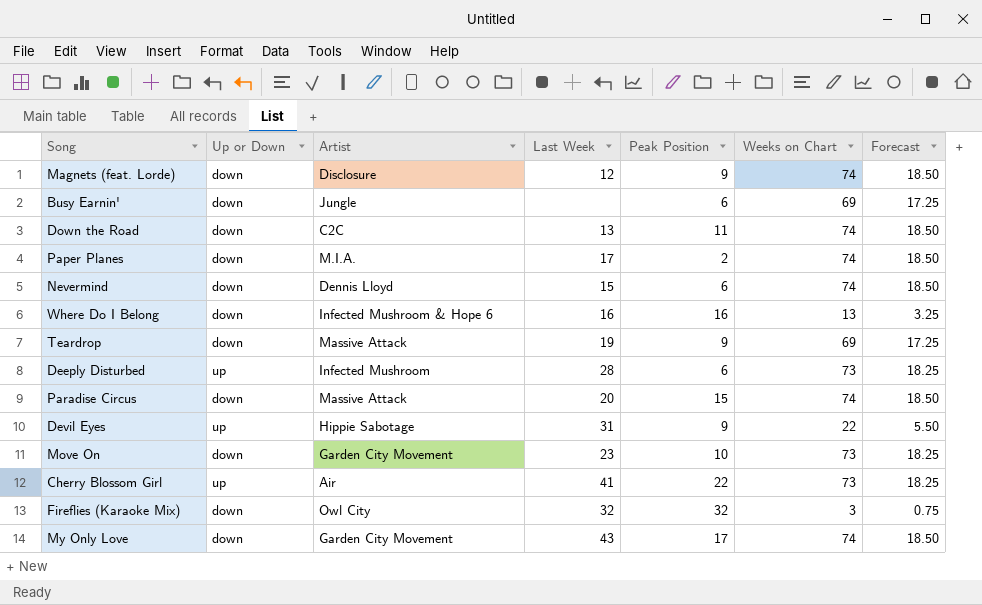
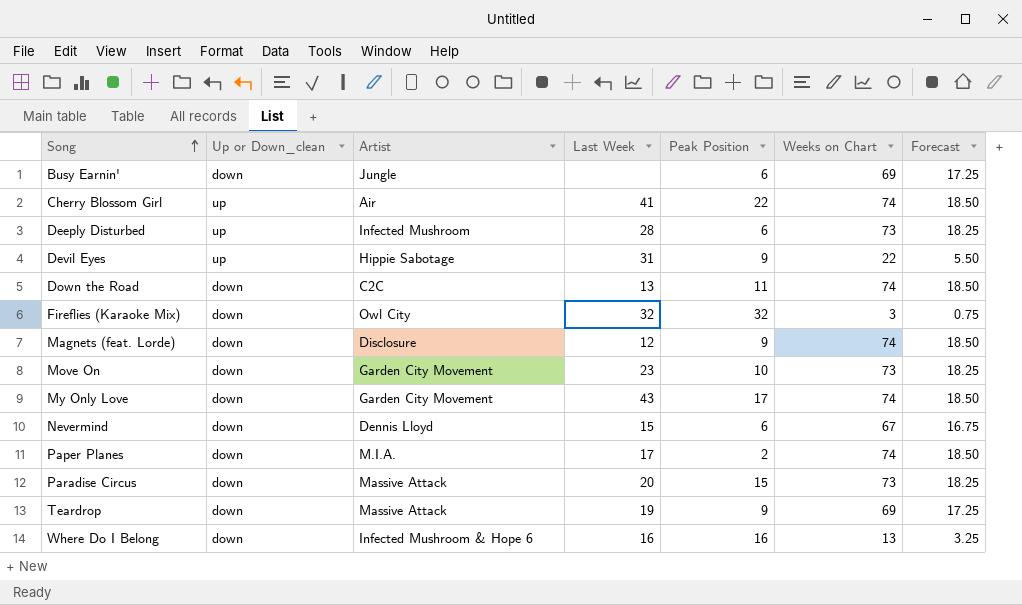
row order: none -> Song ascending
column name: Up or Down -> Up or Down_clean
Cherry Blossom Girl | Weeks on Chart: 73 -> 74
Cherry Blossom Girl | Forecast: 18.25 -> 18.50
Nevermind | Weeks on Chart: 74 -> 67
Nevermind | Forecast: 18.50 -> 16.75
Paradise Circus | Weeks on Chart: 74 -> 73
Paradise Circus | Forecast: 18.50 -> 18.25

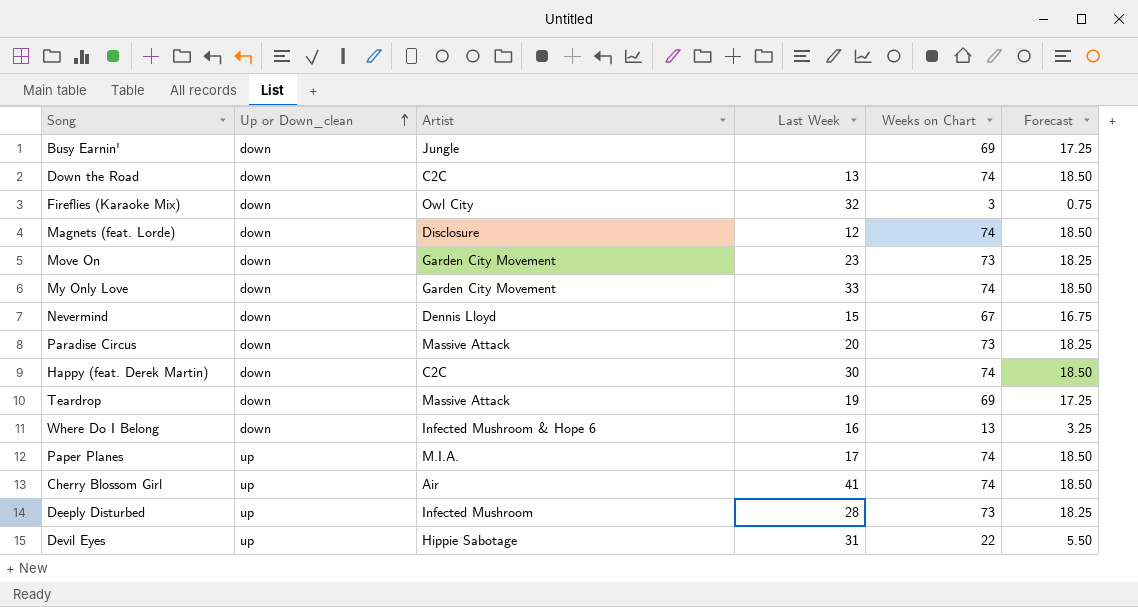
row order: Song ascending -> Up or Down_clean ascending
column Peak Position | position: 5 -> none
My Only Love | Last Week: 43 -> 33
row Happy (feat. Derek Martin): none -> down | C2C | 30 | 74 | 18.50
Paper Planes | Up or Down_clean: down -> up

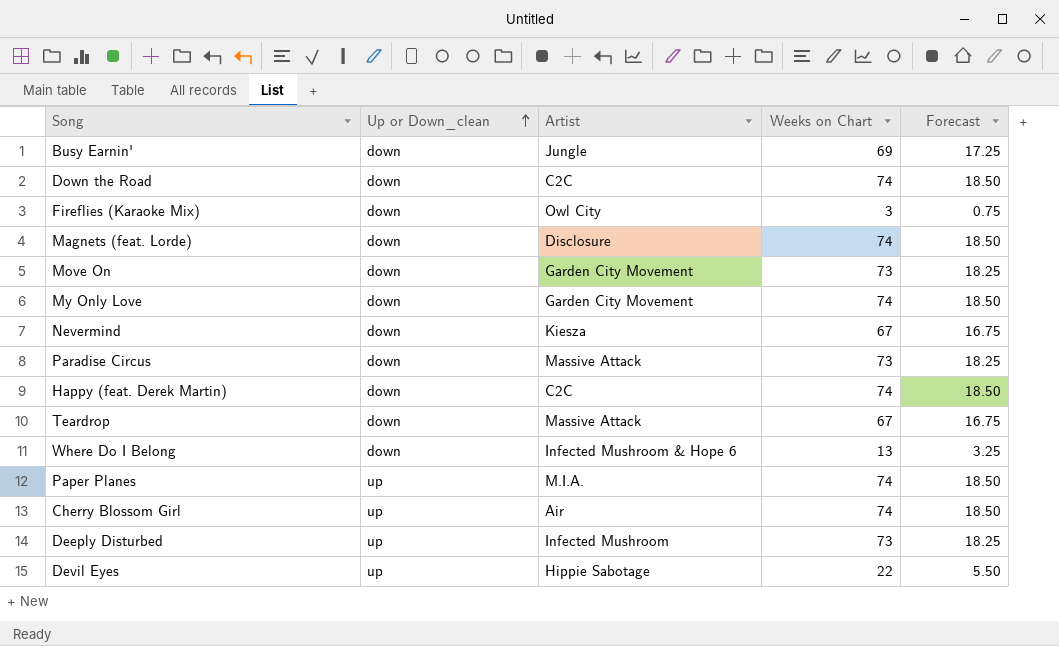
column Last Week | position: 4 -> none
Nevermind | Artist: Dennis Lloyd -> Kiesza
Teardrop | Weeks on Chart: 69 -> 67
Teardrop | Forecast: 17.25 -> 16.75

